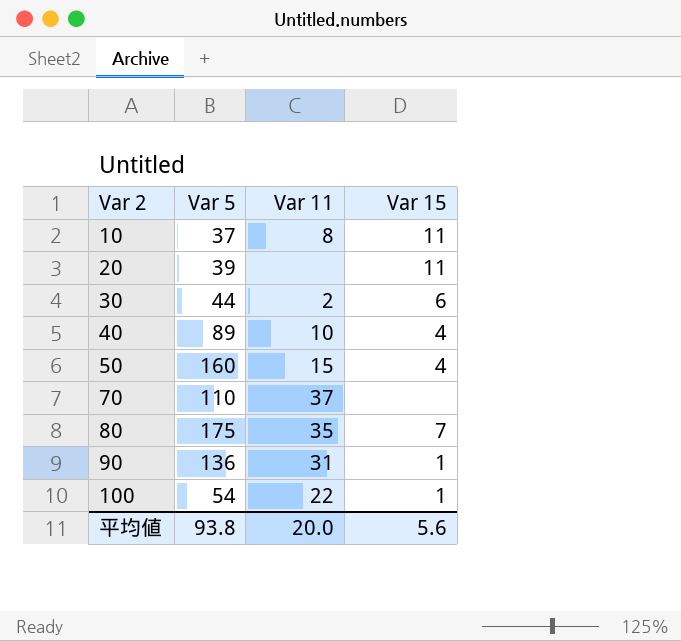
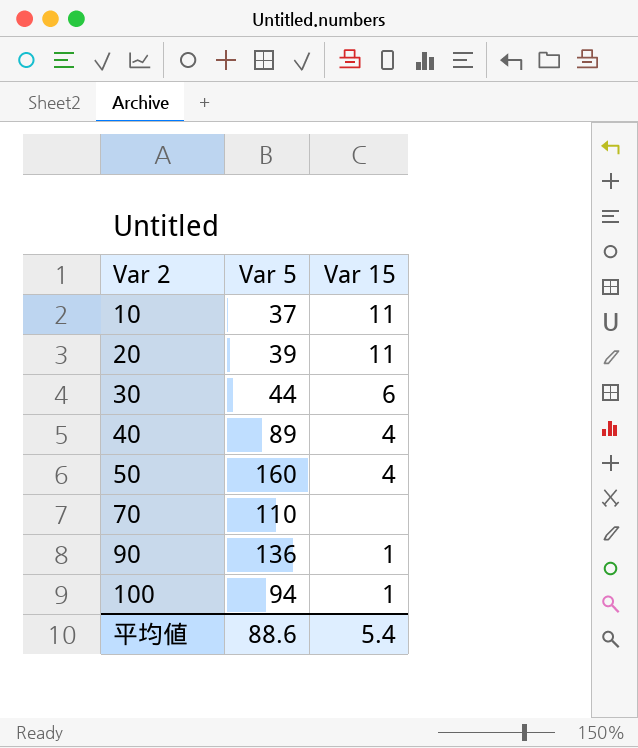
column Var 11 | position: 3 -> none
row 80: 175 | 35 | 7 -> none
100 | Var 5: 54 -> 94
平均値 | Var 5: 93.8 -> 88.6
平均値 | Var 15: 5.6 -> 5.4

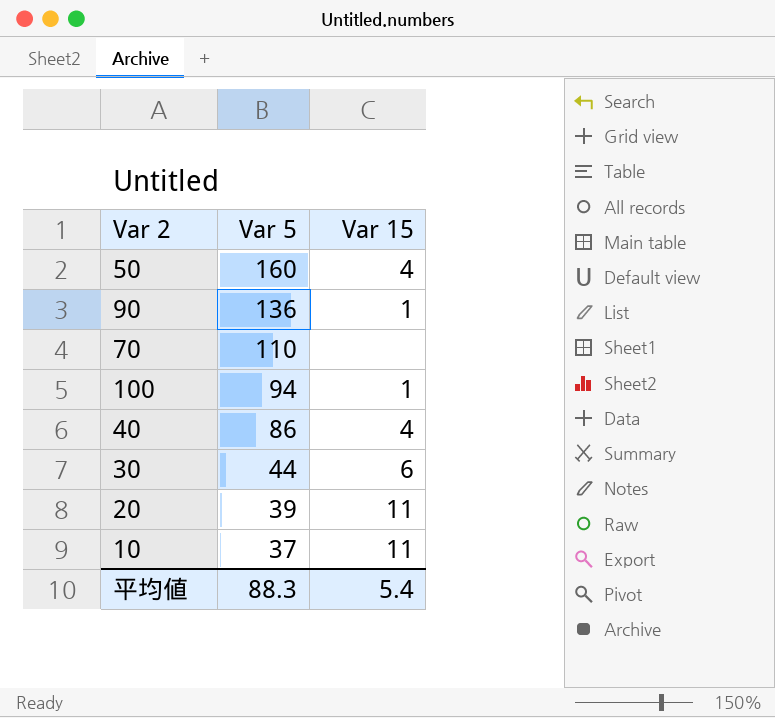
row order: Var 2 ascending -> Var 5 descending
40 | Var 5: 89 -> 86
平均値 | Var 5: 88.6 -> 88.3

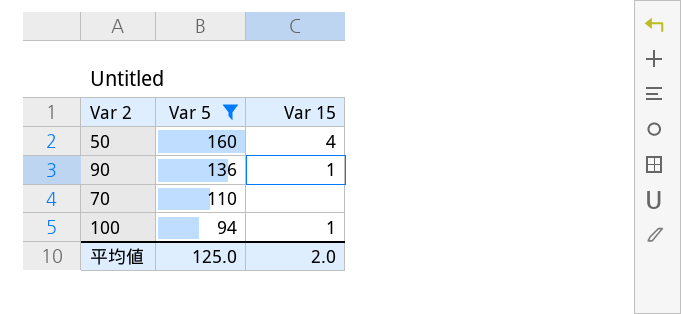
filter: none -> Var 5 >= 94
平均値 | Var 5: 88.3 -> 125.0
平均値 | Var 15: 5.4 -> 2.0

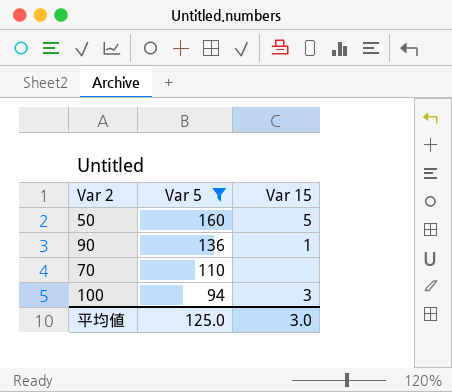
50 | Var 15: 4 -> 5
100 | Var 15: 1 -> 3
平均値 | Var 15: 2.0 -> 3.0

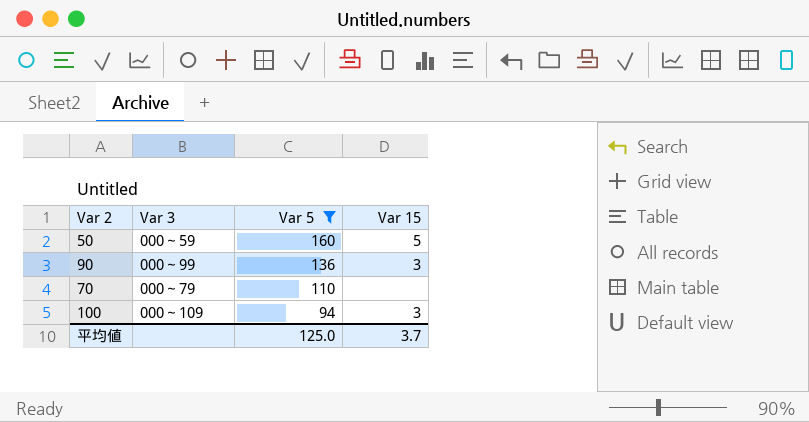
column Var 3 | position: none -> 2
90 | Var 15: 1 -> 3
平均値 | Var 15: 3.0 -> 3.7

